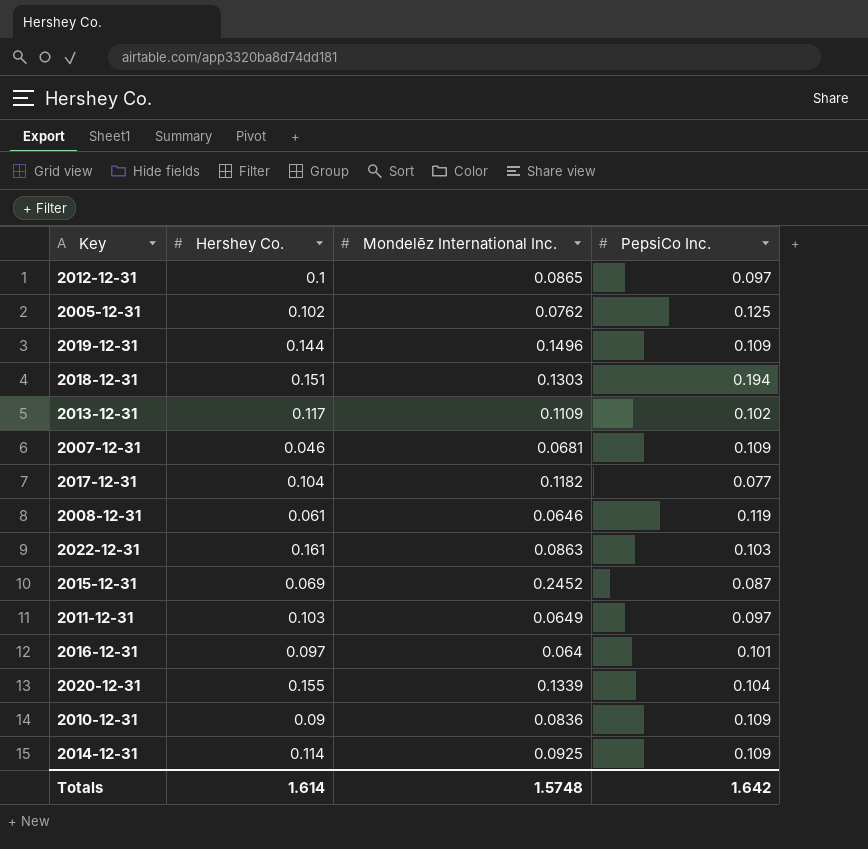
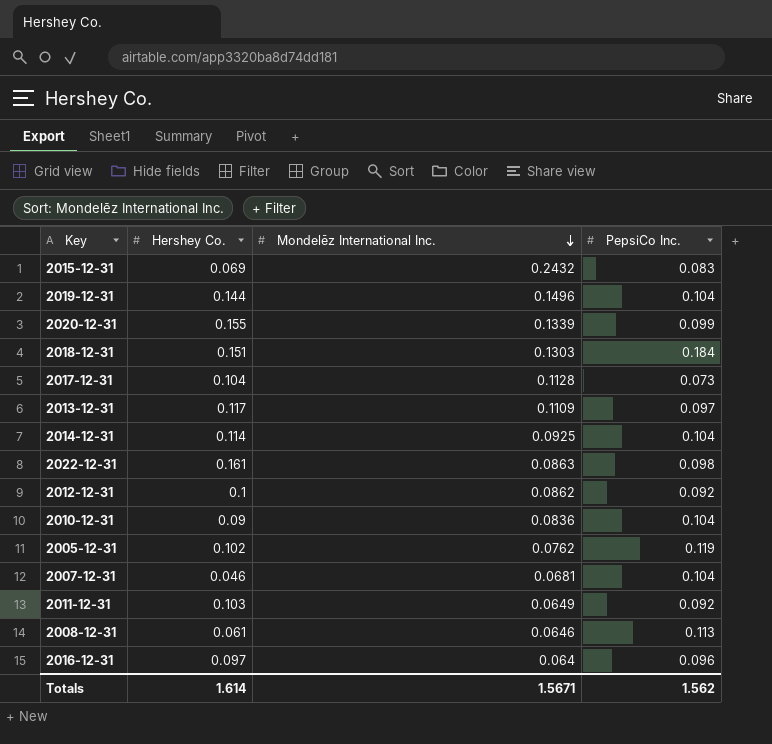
row order: none -> Mondelēz International Inc. descending
2015-12-31 | Mondelēz International Inc.: 0.2452 -> 0.2432
2015-12-31 | PepsiCo Inc.: 0.087 -> 0.083
2019-12-31 | PepsiCo Inc.: 0.109 -> 0.104
2020-12-31 | PepsiCo Inc.: 0.104 -> 0.099
2018-12-31 | PepsiCo Inc.: 0.194 -> 0.184
2017-12-31 | Mondelēz International Inc.: 0.1182 -> 0.1128
2017-12-31 | PepsiCo Inc.: 0.077 -> 0.073
2013-12-31 | PepsiCo Inc.: 0.102 -> 0.097
2014-12-31 | PepsiCo Inc.: 0.109 -> 0.104
2022-12-31 | PepsiCo Inc.: 0.103 -> 0.098
2012-12-31 | Mondelēz International Inc.: 0.0865 -> 0.0862
2012-12-31 | PepsiCo Inc.: 0.097 -> 0.092
2010-12-31 | PepsiCo Inc.: 0.109 -> 0.104
2005-12-31 | PepsiCo Inc.: 0.125 -> 0.119
2007-12-31 | PepsiCo Inc.: 0.109 -> 0.104
2011-12-31 | PepsiCo Inc.: 0.097 -> 0.092
2008-12-31 | PepsiCo Inc.: 0.119 -> 0.113
2016-12-31 | PepsiCo Inc.: 0.101 -> 0.096
Totals | Mondelēz International Inc.: 1.5748 -> 1.5671
Totals | PepsiCo Inc.: 1.642 -> 1.562

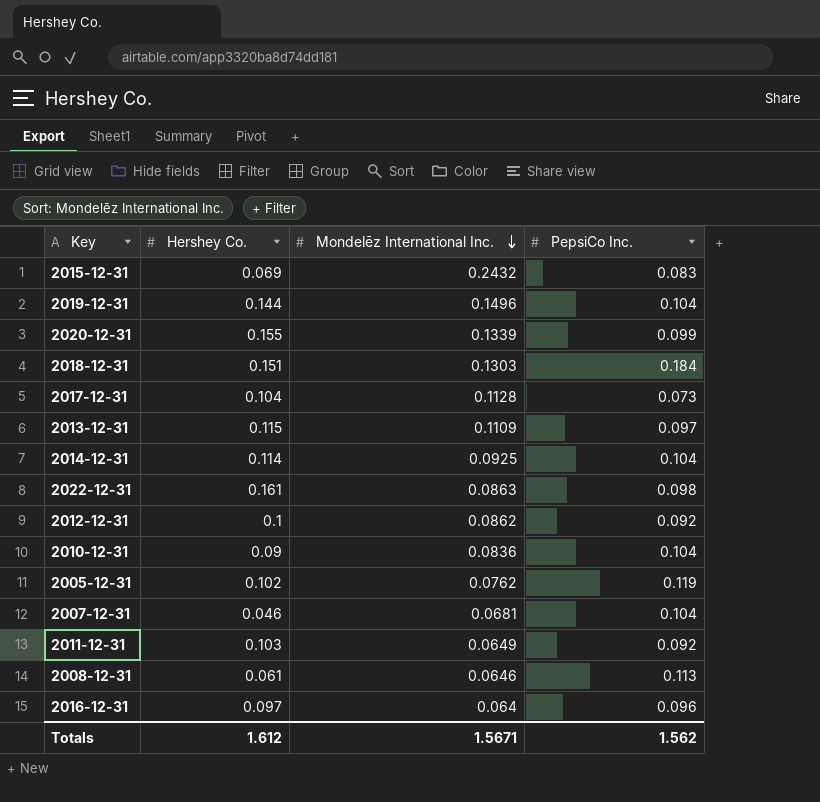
2013-12-31 | Hershey Co.: 0.117 -> 0.115
Totals | Hershey Co.: 1.614 -> 1.612

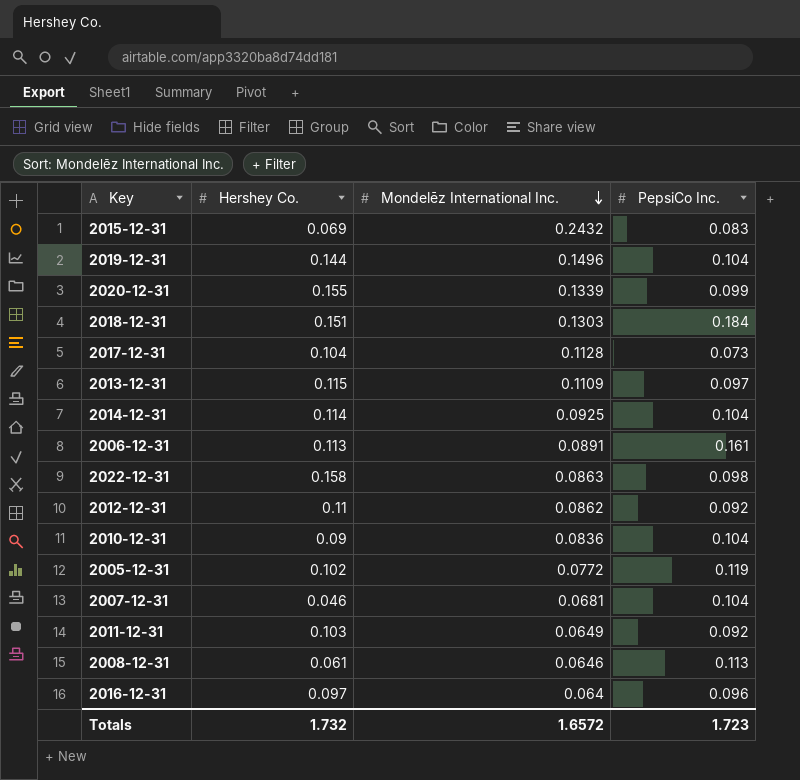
row 2006-12-31: none -> 0.113 | 0.0891 | 0.161
2022-12-31 | Hershey Co.: 0.161 -> 0.158
2012-12-31 | Hershey Co.: 0.1 -> 0.11
2005-12-31 | Mondelēz International Inc.: 0.0762 -> 0.0772
Totals | Hershey Co.: 1.612 -> 1.732
Totals | Mondelēz International Inc.: 1.5671 -> 1.6572
Totals | PepsiCo Inc.: 1.562 -> 1.723

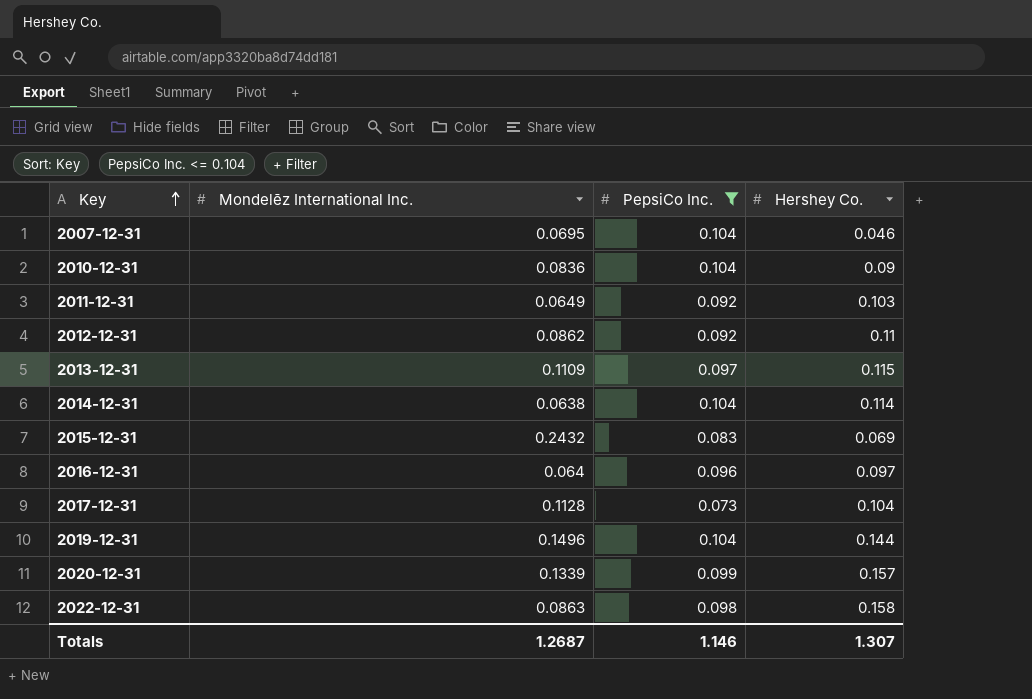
filter: none -> PepsiCo Inc. <= 0.104
row order: Mondelēz International Inc. descending -> Key ascending
column Hershey Co. | position: 2 -> 4
2007-12-31 | Mondelēz International Inc.: 0.0681 -> 0.0695
2014-12-31 | Mondelēz International Inc.: 0.0925 -> 0.0638
2020-12-31 | Hershey Co.: 0.155 -> 0.157
Totals | Mondelēz International Inc.: 1.6572 -> 1.2687
Totals | PepsiCo Inc.: 1.723 -> 1.146
Totals | Hershey Co.: 1.732 -> 1.307

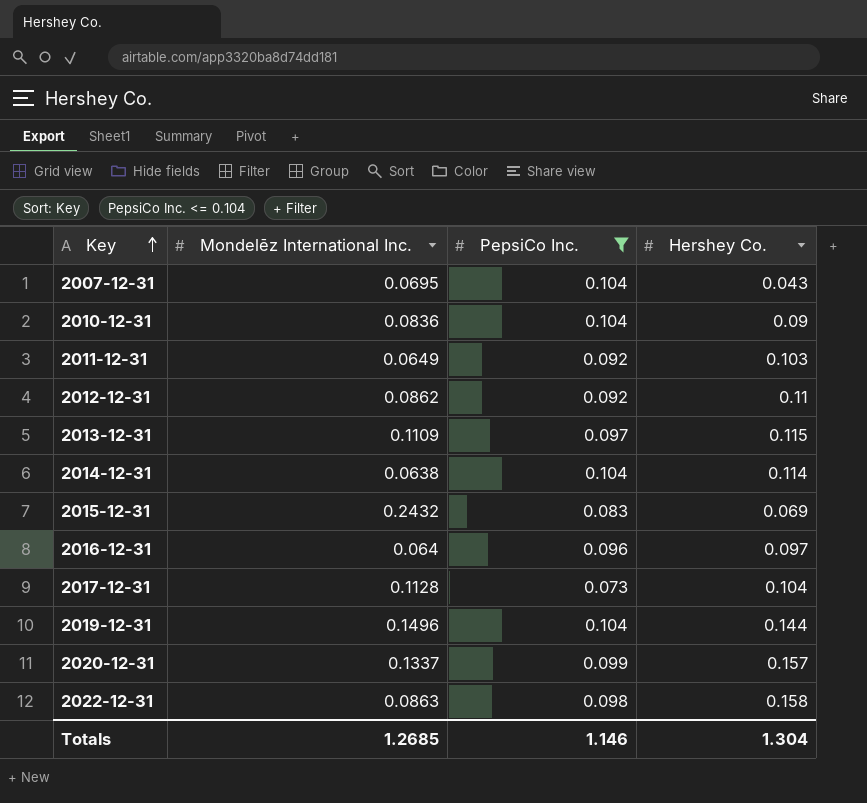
2007-12-31 | Hershey Co.: 0.046 -> 0.043
2020-12-31 | Mondelēz International Inc.: 0.1339 -> 0.1337
Totals | Mondelēz International Inc.: 1.2687 -> 1.2685
Totals | Hershey Co.: 1.307 -> 1.304

